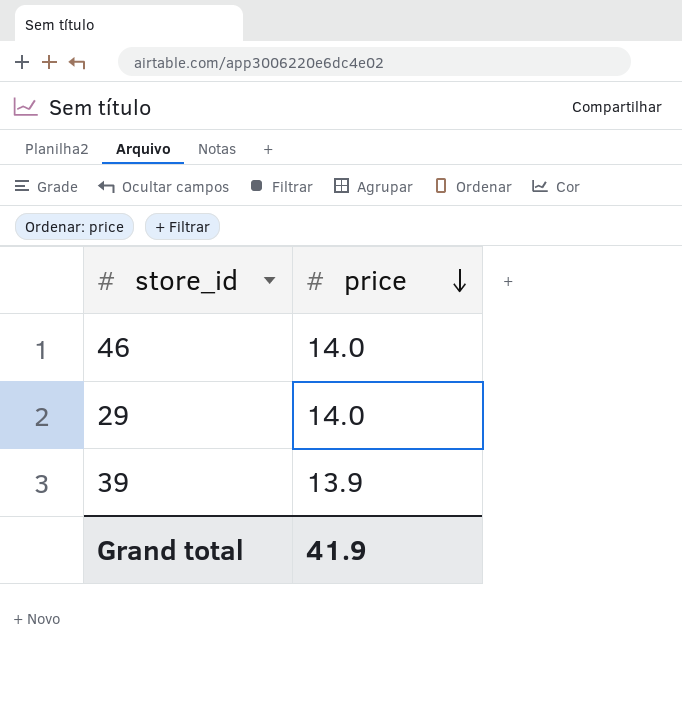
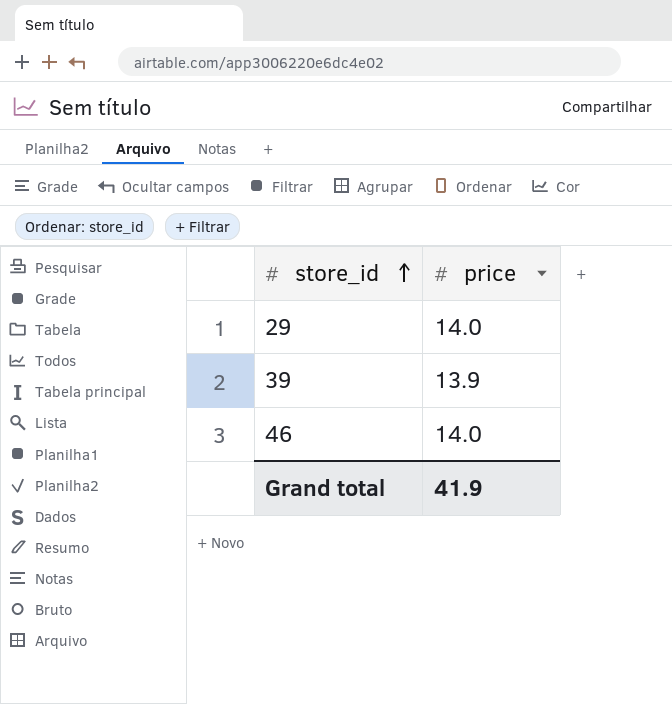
row order: price descending -> store_id ascending

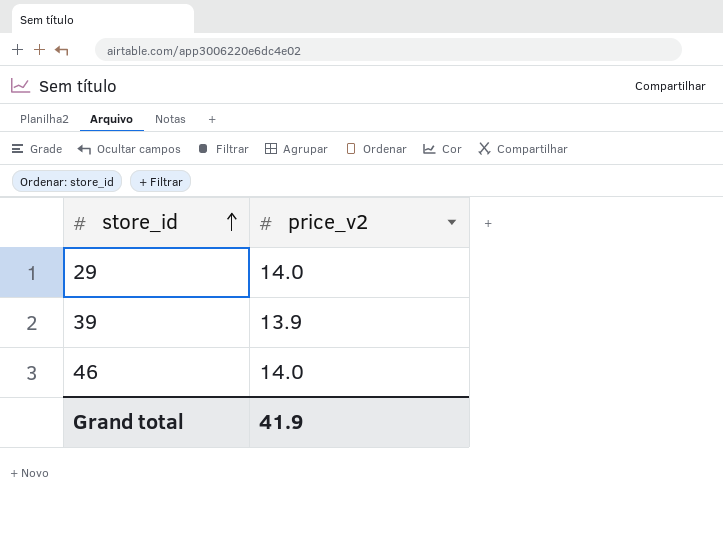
column name: price -> price_v2

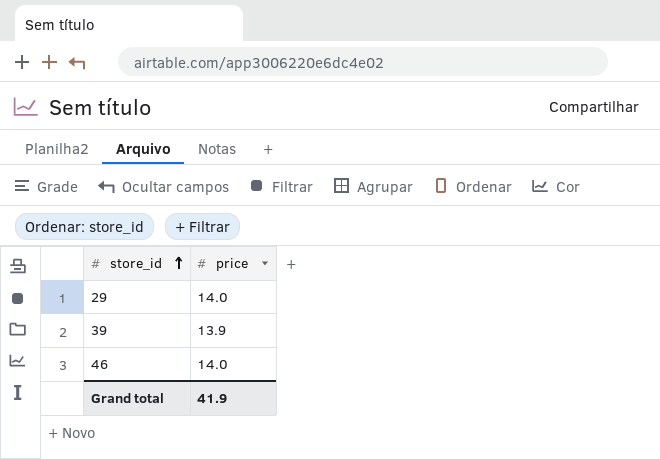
column name: price_v2 -> price

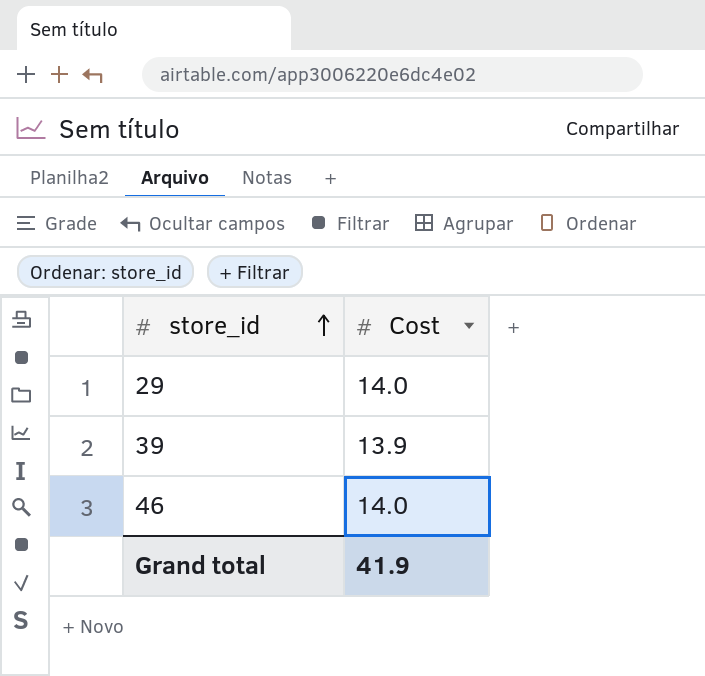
column name: price -> Cost

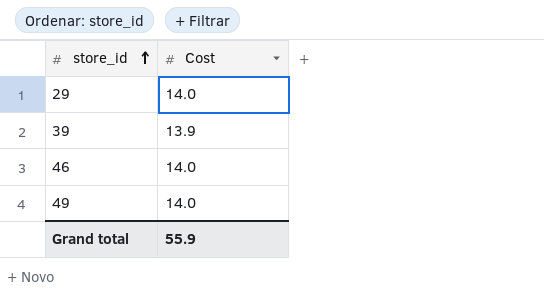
row 49: none -> 14.0
Grand total | Cost: 41.9 -> 55.9

